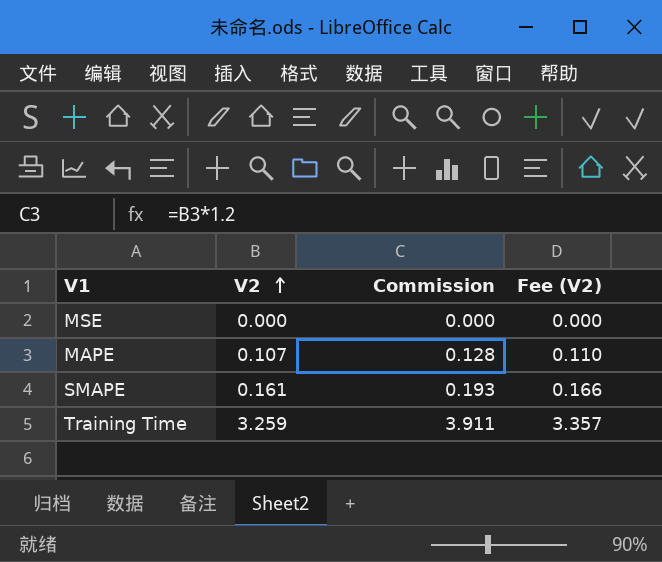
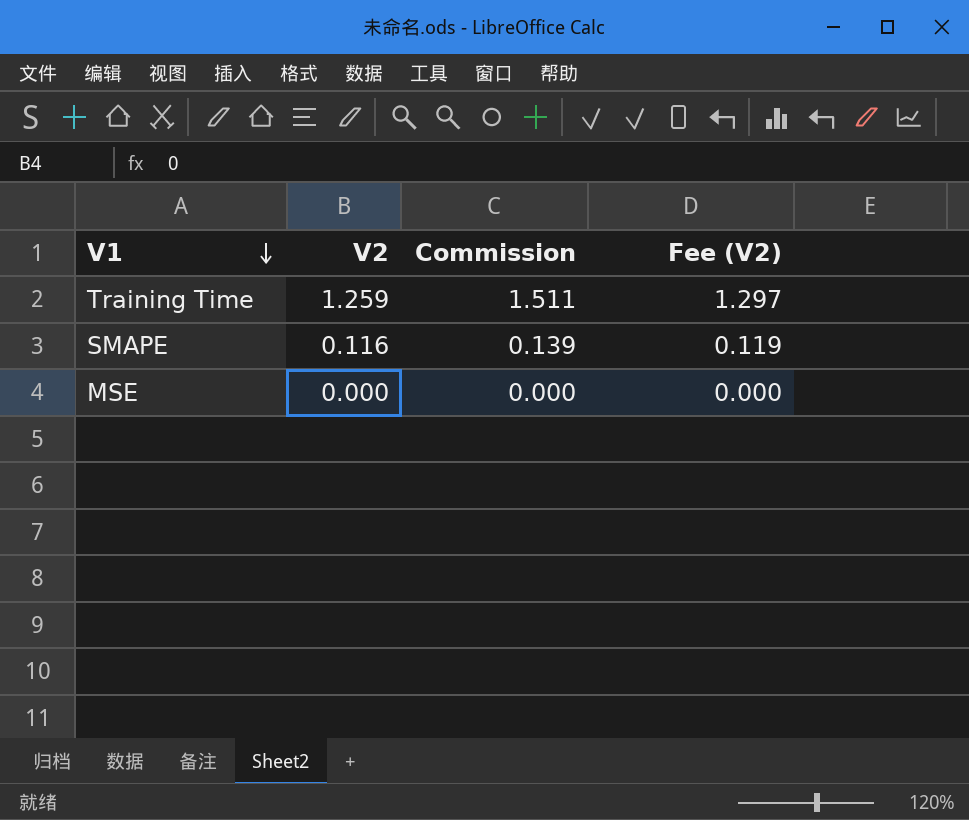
row order: V2 ascending -> V1 descending
row MAPE: 0.107 | 0.128 | 0.110 -> none
Training Time | V2: 3.259 -> 1.259
Training Time | Commission: 3.911 -> 1.511
Training Time | Fee (V2): 3.357 -> 1.297
SMAPE | V2: 0.161 -> 0.116
SMAPE | Commission: 0.193 -> 0.139
SMAPE | Fee (V2): 0.166 -> 0.119

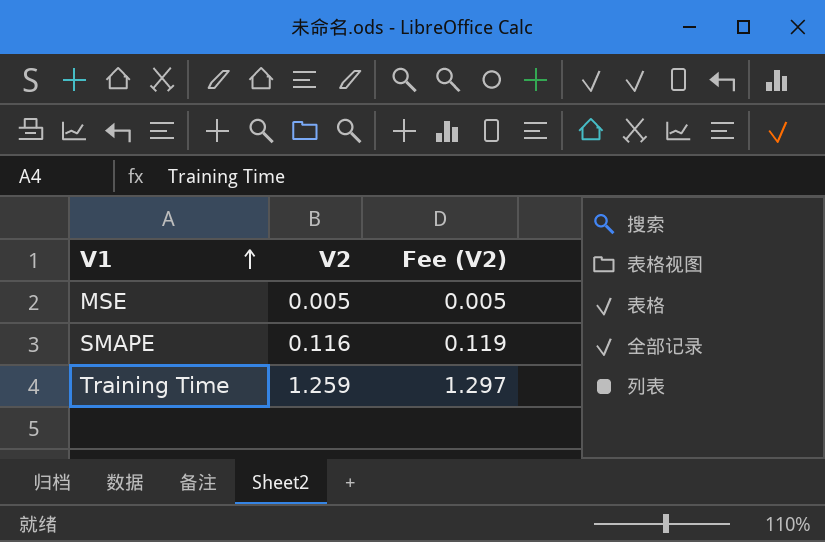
row order: V1 descending -> V1 ascending
column Commission | formula: [V2] * 1.2 -> none
MSE | V2: 0.000 -> 0.005
MSE | Fee (V2): 0.000 -> 0.005

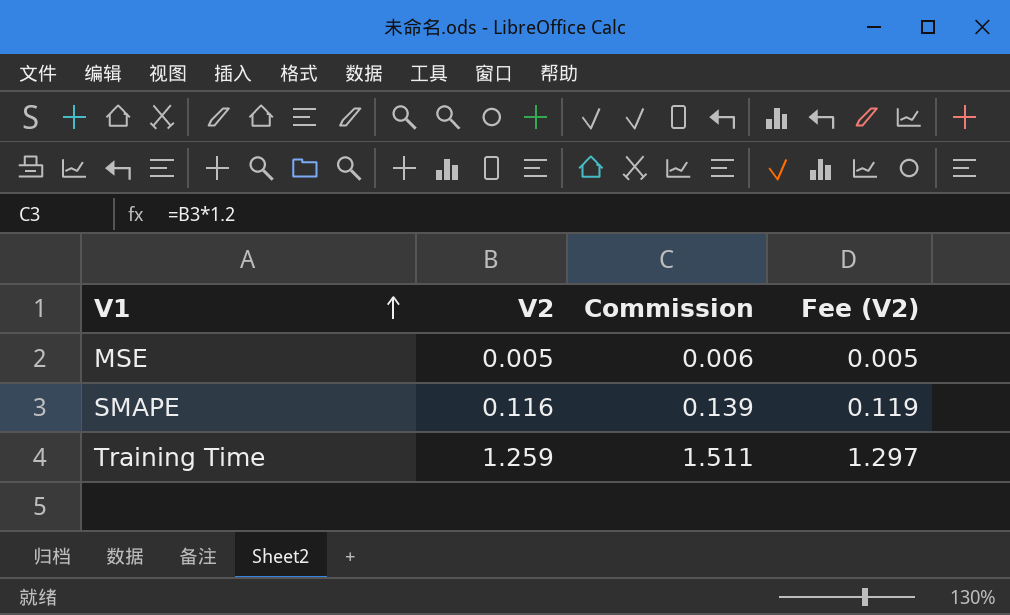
column Commission | formula: none -> [V2] * 1.2

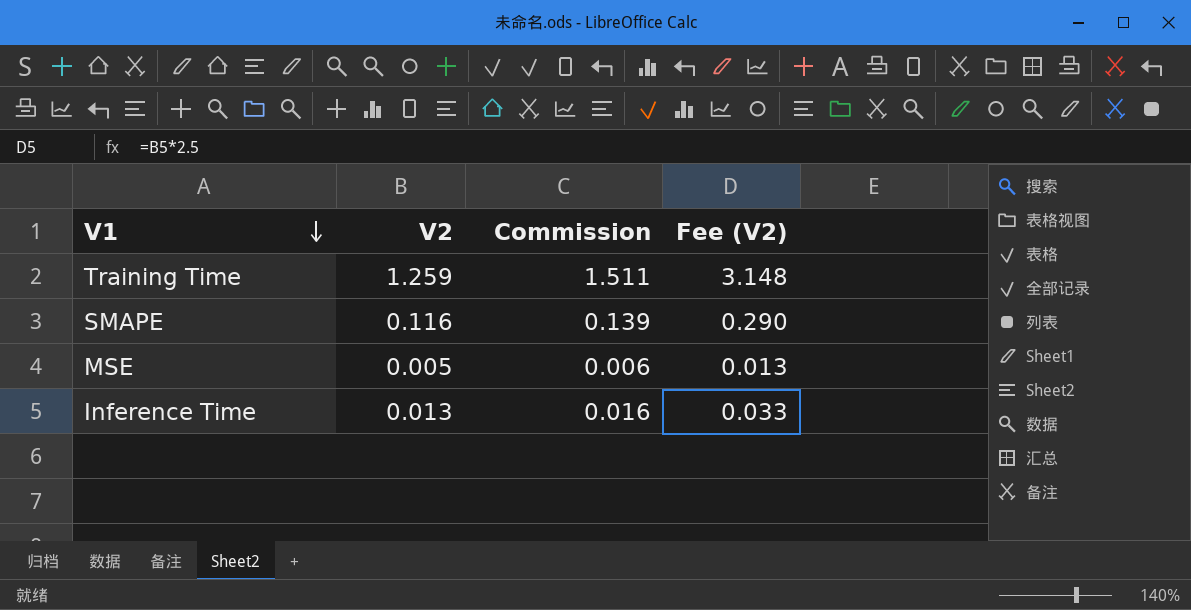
row order: V1 ascending -> V1 descending
column Fee (V2) | formula: [V2] * 1.03 -> [V2] * 2.5
row Inference Time: none -> 0.013 | 0.016 | 0.033

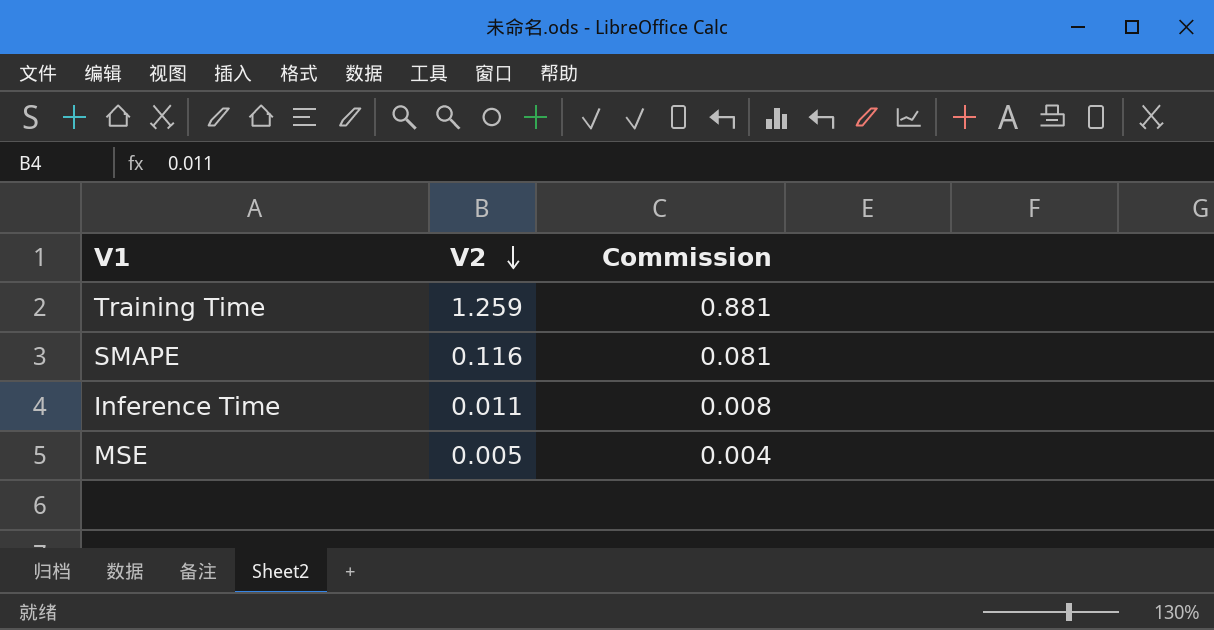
row order: V1 descending -> V2 descending
column Fee (V2) | formula: [V2] * 2.5 -> none
column Commission | formula: [V2] * 1.2 -> [V2] * 0.7
Inference Time | V2: 0.013 -> 0.011

